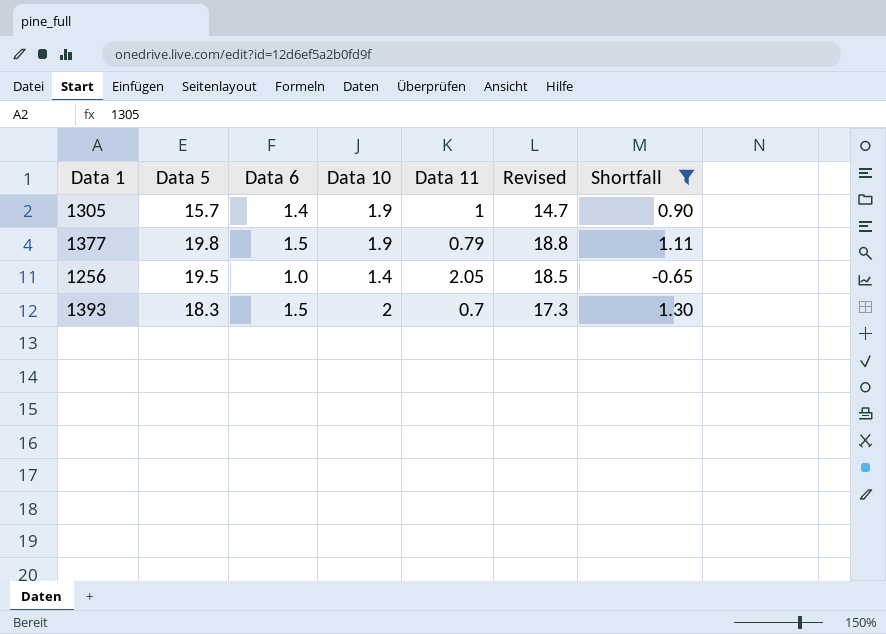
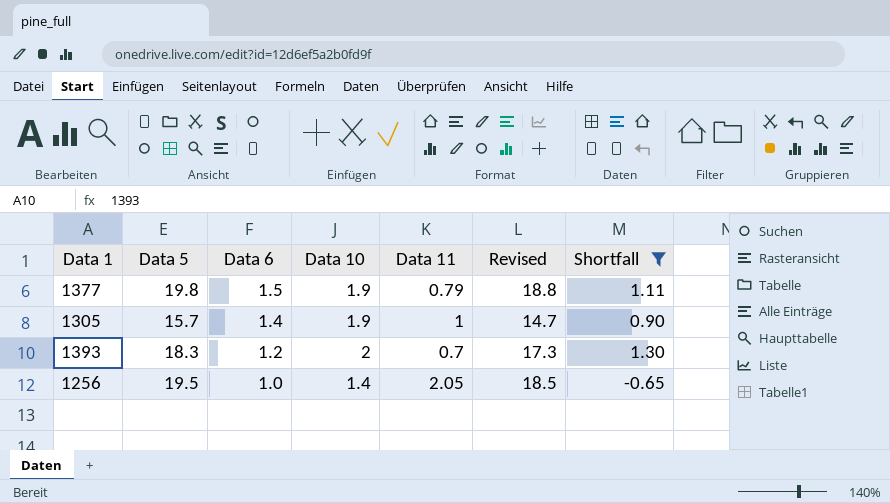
row order: none -> Data 6 descending
1393 | Data 6: 1.5 -> 1.2

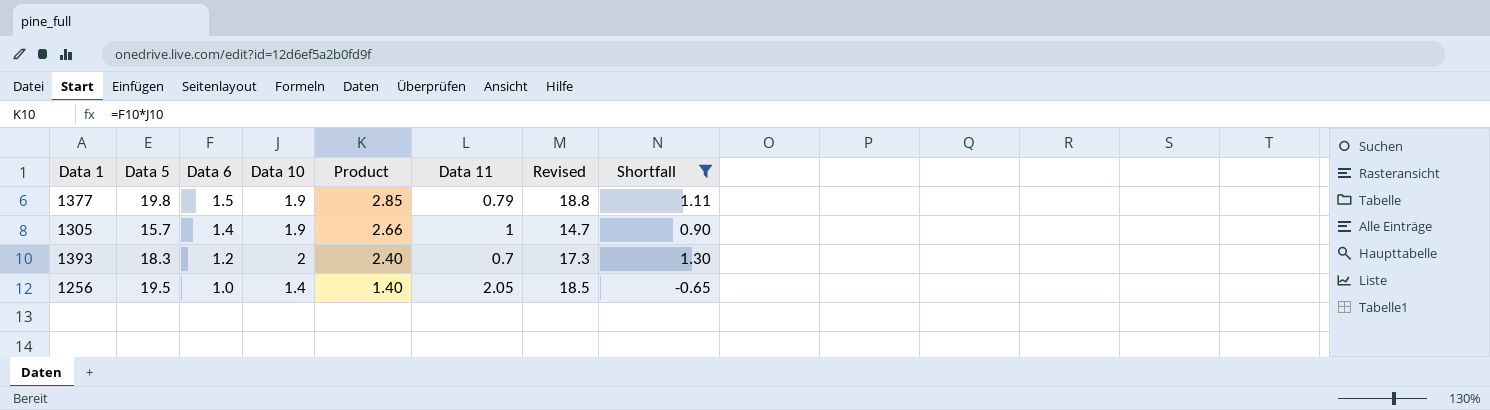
column Product | formula: none -> [Data 6] * [Data 10]

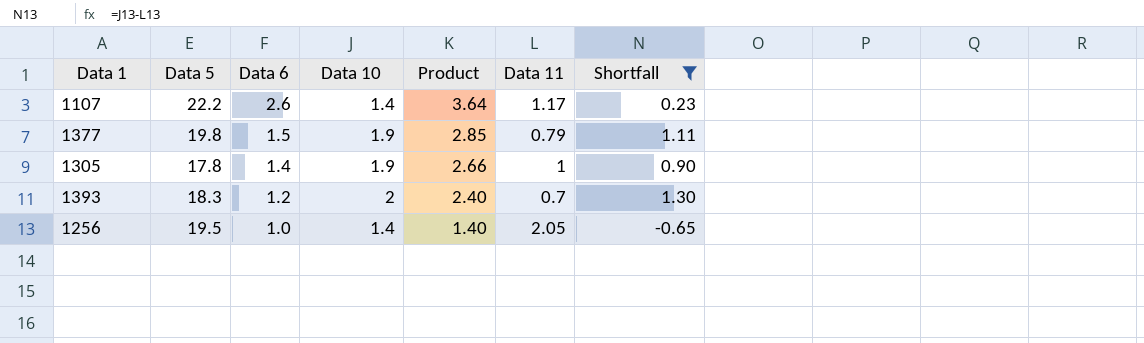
column Revised | formula: [Data 5] - 1 -> none
row 1107: none -> 22.2 | 2.6 | 1.4 | 3.64 | 1.17 | 0.23
1305 | Data 5: 15.7 -> 17.8

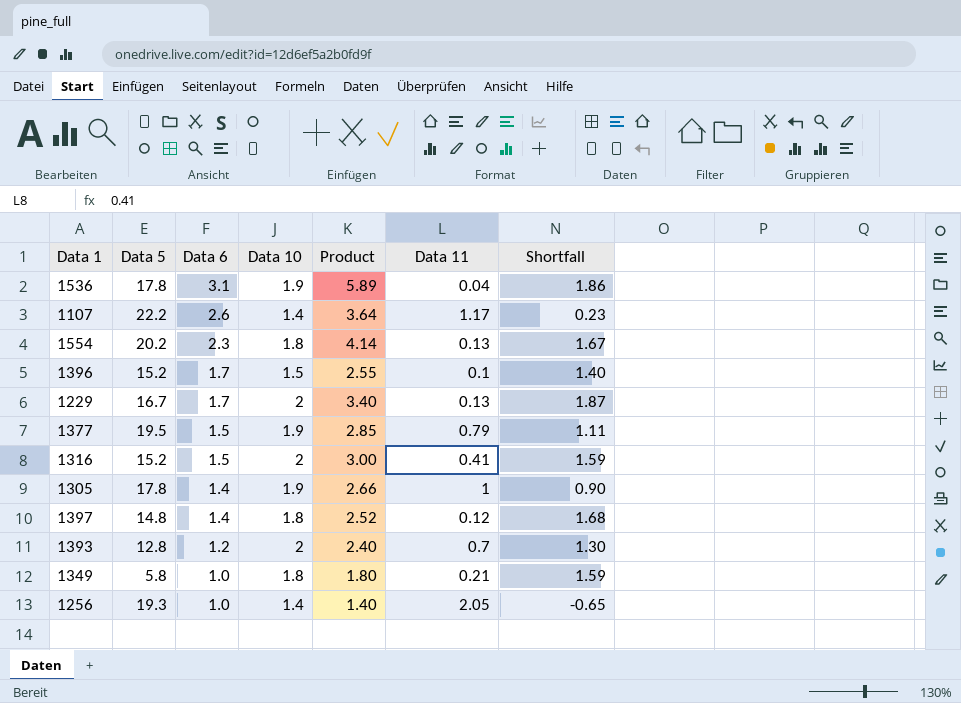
filter: Shortfall <= 1.30 -> none
1377 | Data 5: 19.8 -> 19.5
1393 | Data 5: 18.3 -> 12.8
1256 | Data 5: 19.5 -> 19.3

